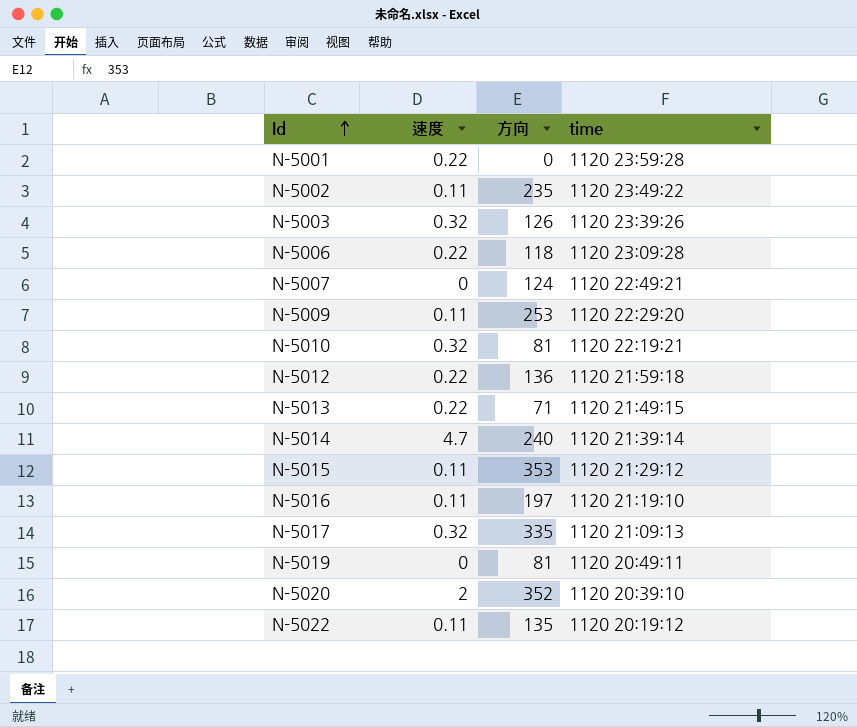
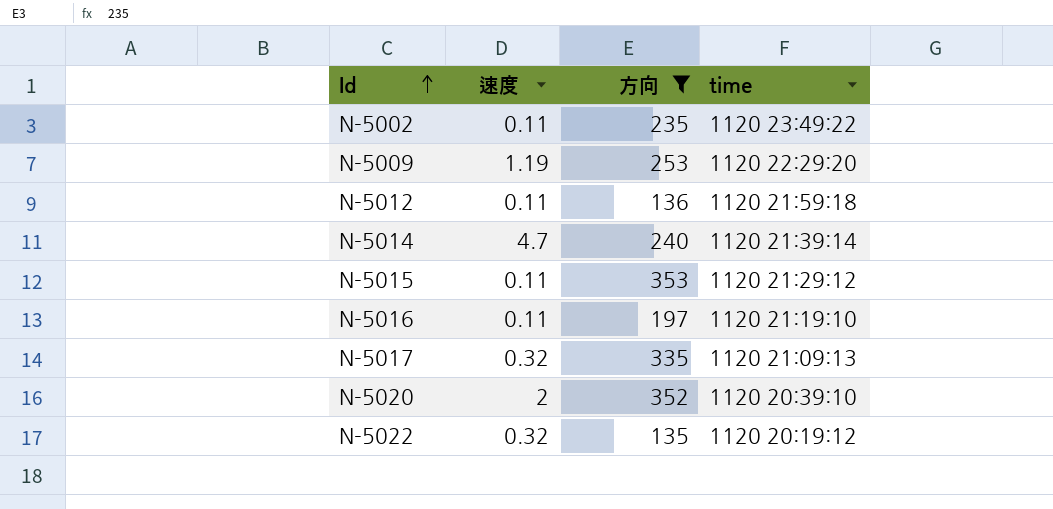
filter: none -> 方向 >= 135
N-5009 | 速度: 0.11 -> 1.19
N-5012 | 速度: 0.22 -> 0.11
N-5022 | 速度: 0.11 -> 0.32

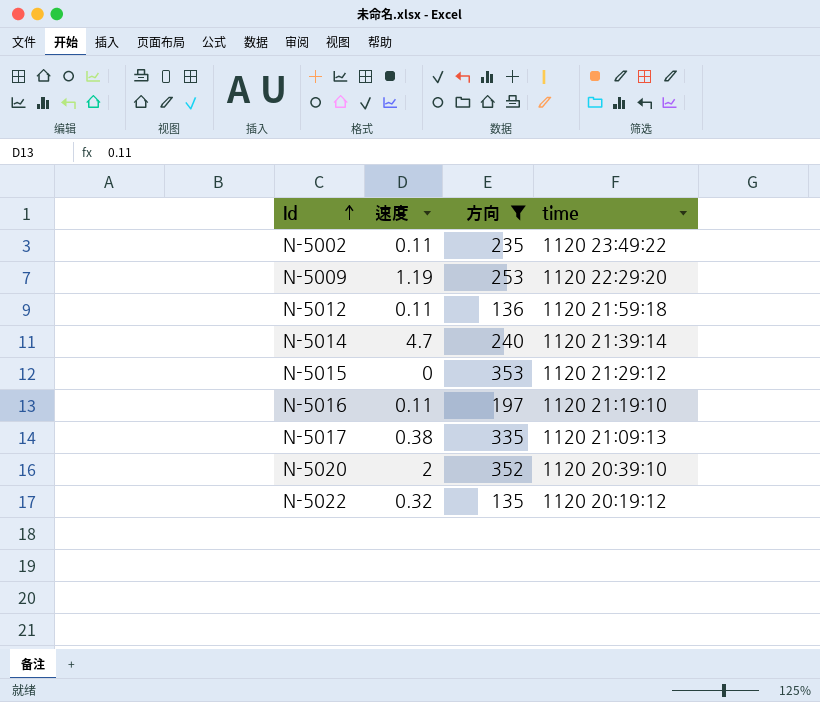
N-5015 | 速度: 0.11 -> 0
N-5017 | 速度: 0.32 -> 0.38

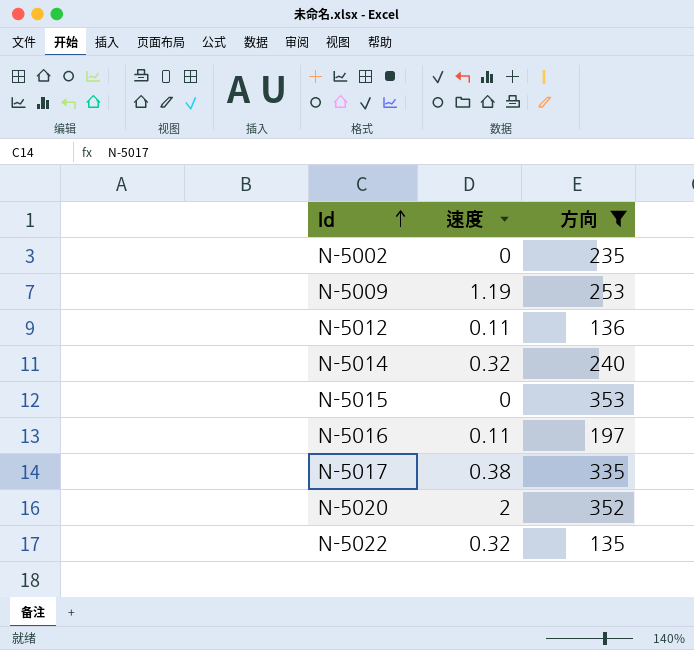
column time | position: 4 -> none
N-5002 | 速度: 0.11 -> 0
N-5014 | 速度: 4.7 -> 0.32

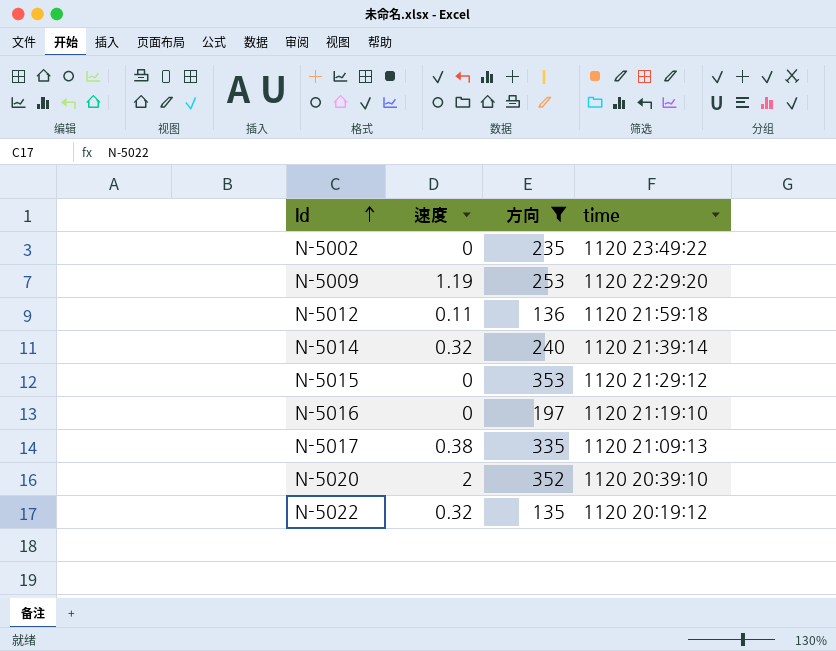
column time | position: none -> 4
N-5016 | 速度: 0.11 -> 0

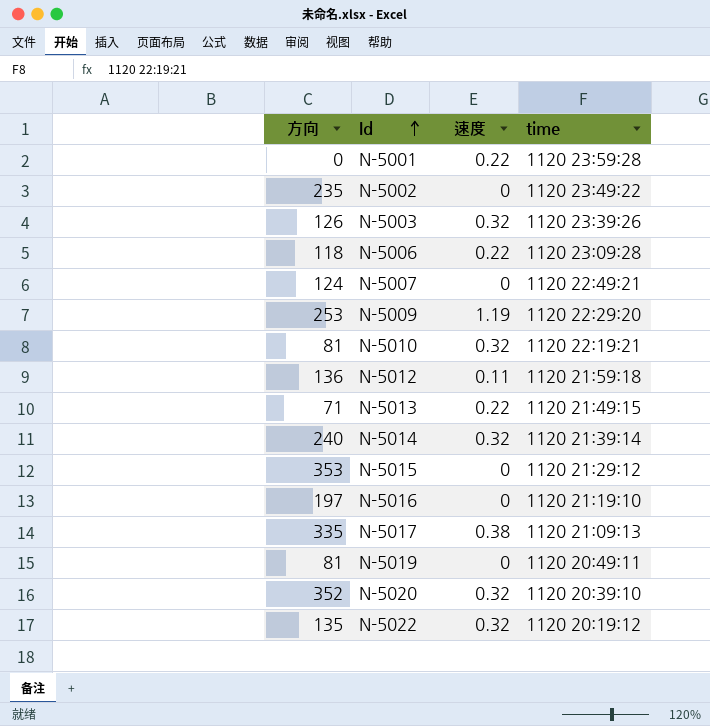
filter: 方向 >= 135 -> none
column 方向 | position: 3 -> 1
N-5020 | 速度: 2 -> 0.32

